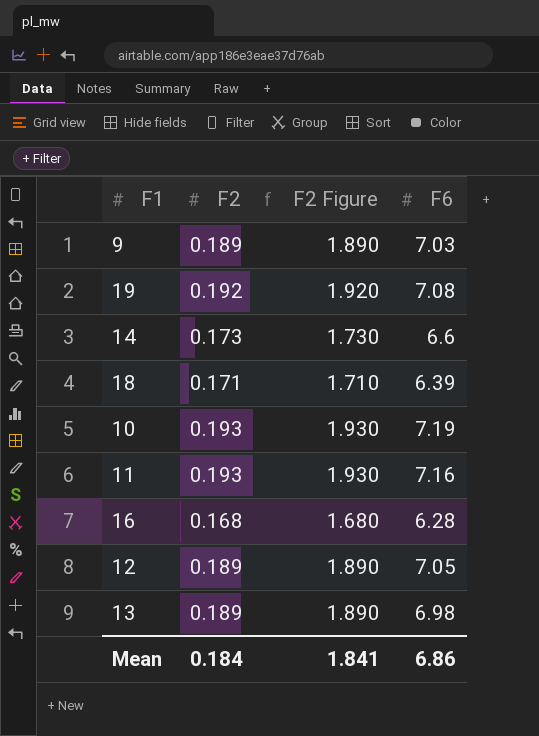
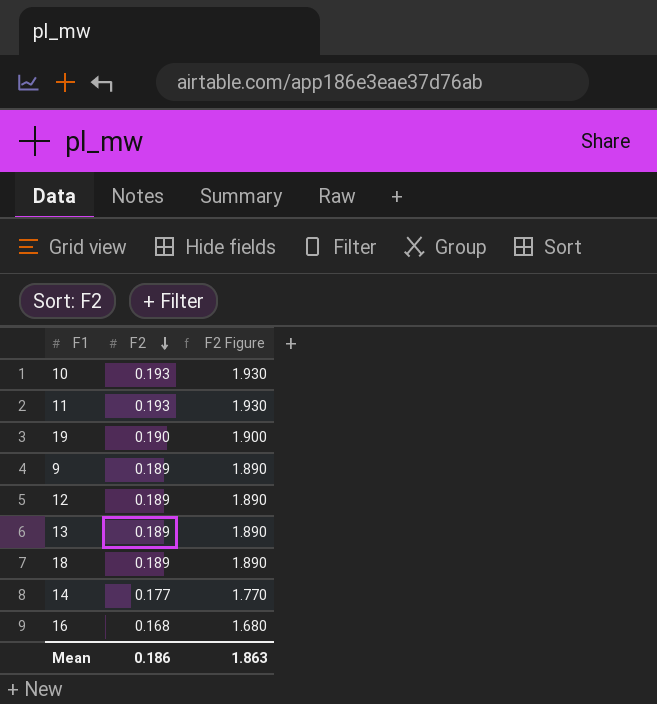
row order: none -> F2 descending
column F6 | position: 4 -> none
19 | F2: 0.192 -> 0.190
19 | F2 Figure: 1.920 -> 1.900
18 | F2: 0.171 -> 0.189
18 | F2 Figure: 1.710 -> 1.890
14 | F2: 0.173 -> 0.177
14 | F2 Figure: 1.730 -> 1.770
Mean | F2: 0.184 -> 0.186
Mean | F2 Figure: 1.841 -> 1.863

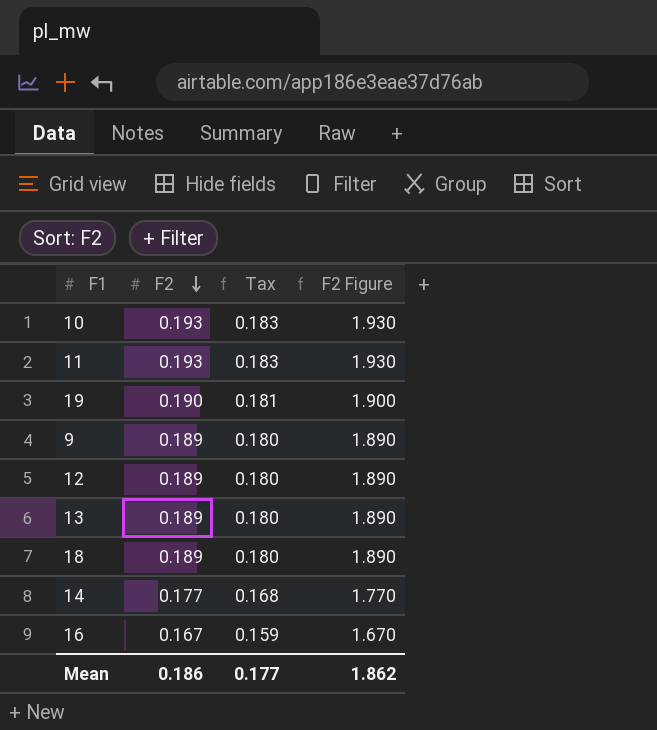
column Tax | formula: none -> [F2] * 0.95
16 | F2: 0.168 -> 0.167
16 | F2 Figure: 1.680 -> 1.670
Mean | F2 Figure: 1.863 -> 1.862

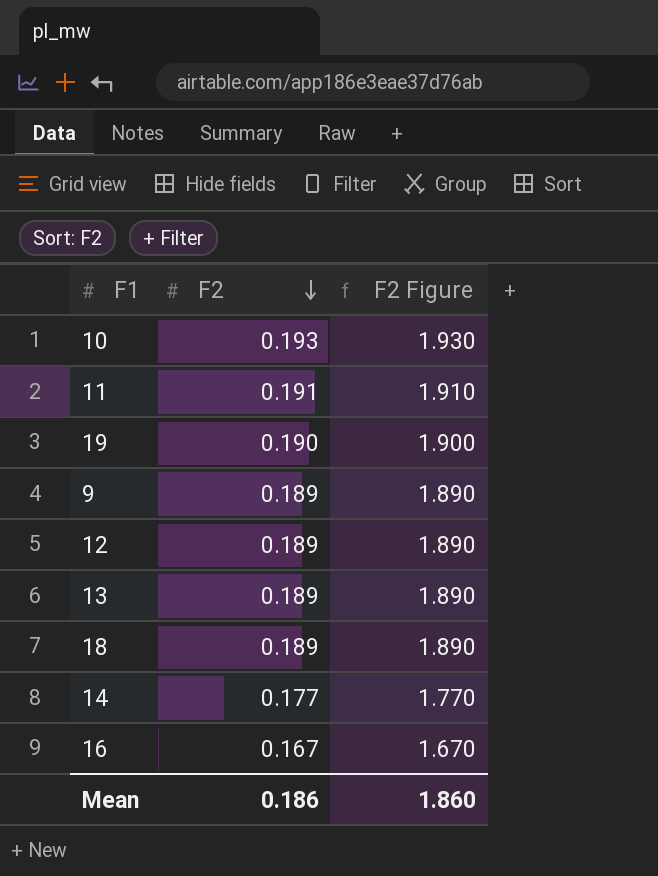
column Tax | formula: [F2] * 0.95 -> none
11 | F2: 0.193 -> 0.191
11 | F2 Figure: 1.930 -> 1.910
Mean | F2 Figure: 1.862 -> 1.860

